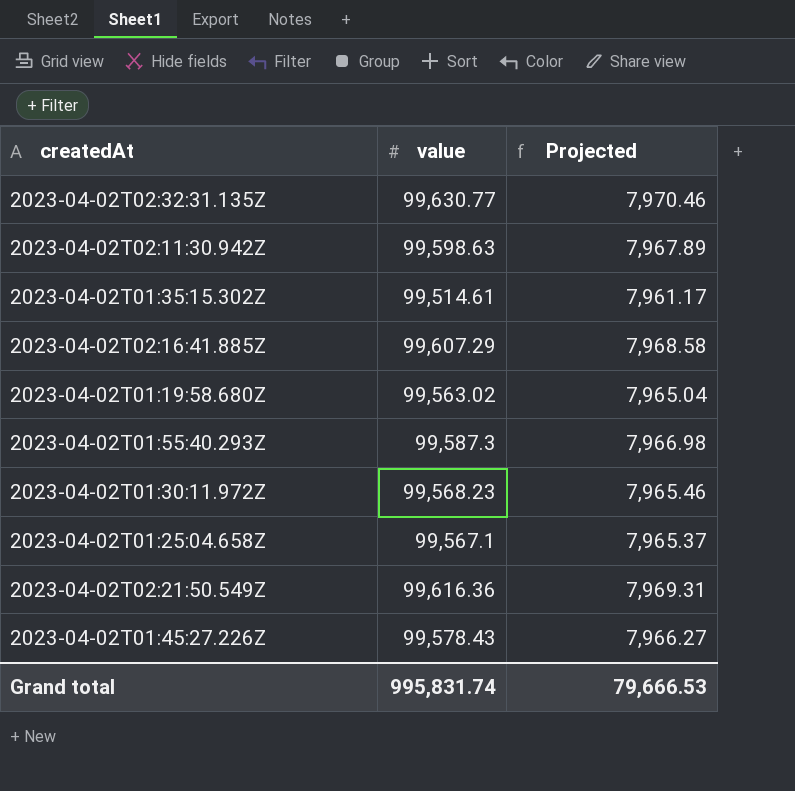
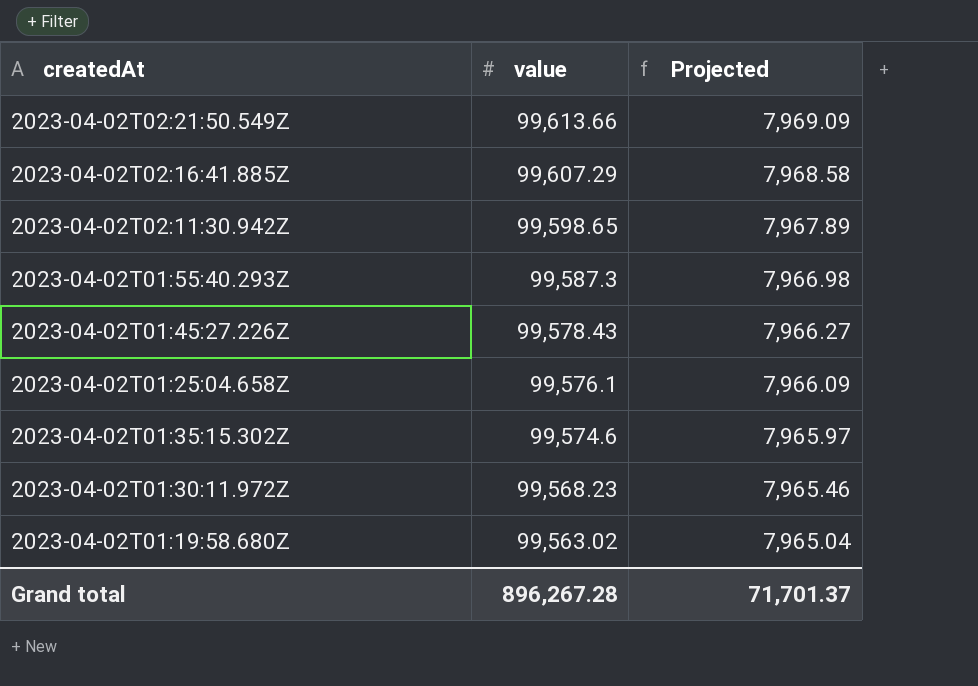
row order: none -> value descending
row 2023-04-02T02:32:31.135Z: 99,630.77 | 7,970.46 -> none
2023-04-02T02:21:50.549Z | value: 99,616.36 -> 99,613.66
2023-04-02T02:21:50.549Z | Projected: 7,969.31 -> 7,969.09
2023-04-02T02:11:30.942Z | value: 99,598.63 -> 99,598.65
2023-04-02T01:25:04.658Z | value: 99,567.1 -> 99,576.1
2023-04-02T01:25:04.658Z | Projected: 7,965.37 -> 7,966.09
2023-04-02T01:35:15.302Z | value: 99,514.61 -> 99,574.6
2023-04-02T01:35:15.302Z | Projected: 7,961.17 -> 7,965.97
Grand total | value: 995,831.74 -> 896,267.28
Grand total | Projected: 79,666.53 -> 71,701.37

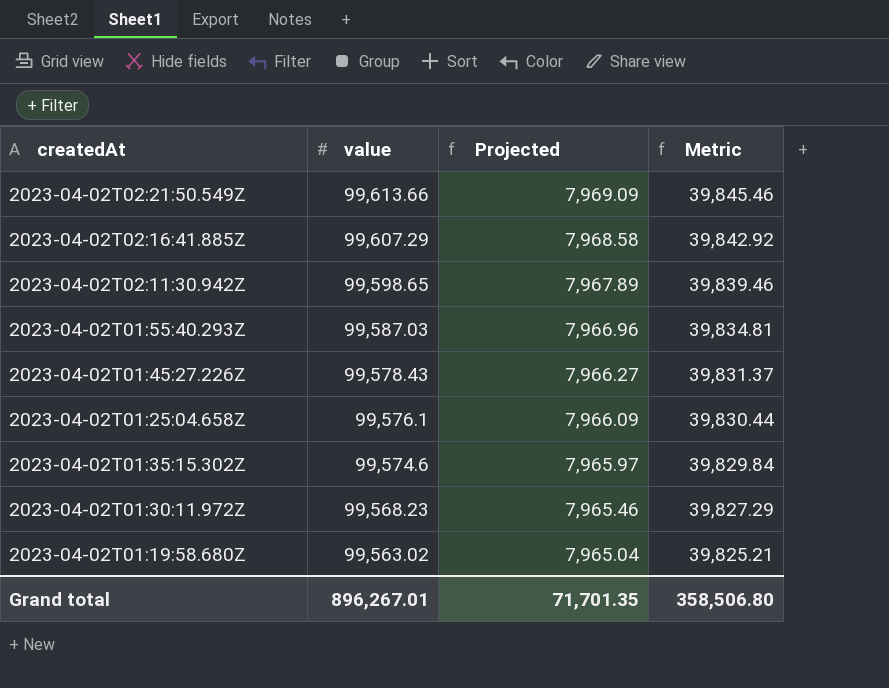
column Metric | formula: none -> [value] * 0.4
2023-04-02T01:55:40.293Z | value: 99,587.3 -> 99,587.03
2023-04-02T01:55:40.293Z | Projected: 7,966.98 -> 7,966.96
Grand total | value: 896,267.28 -> 896,267.01
Grand total | Projected: 71,701.37 -> 71,701.35

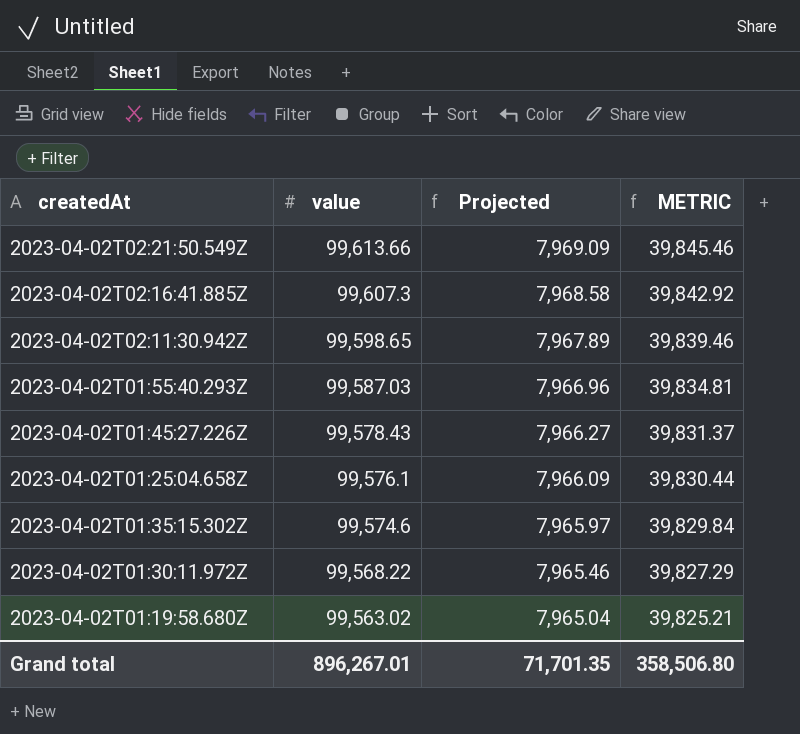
column name: Metric -> METRIC
2023-04-02T02:16:41.885Z | value: 99,607.29 -> 99,607.3
2023-04-02T01:30:11.972Z | value: 99,568.23 -> 99,568.22

